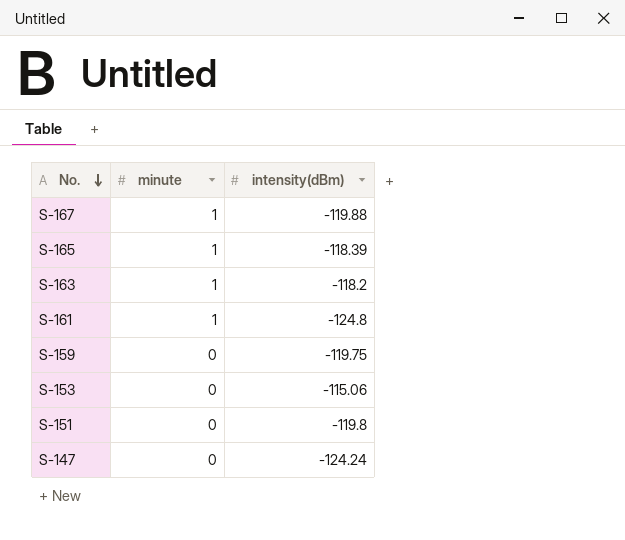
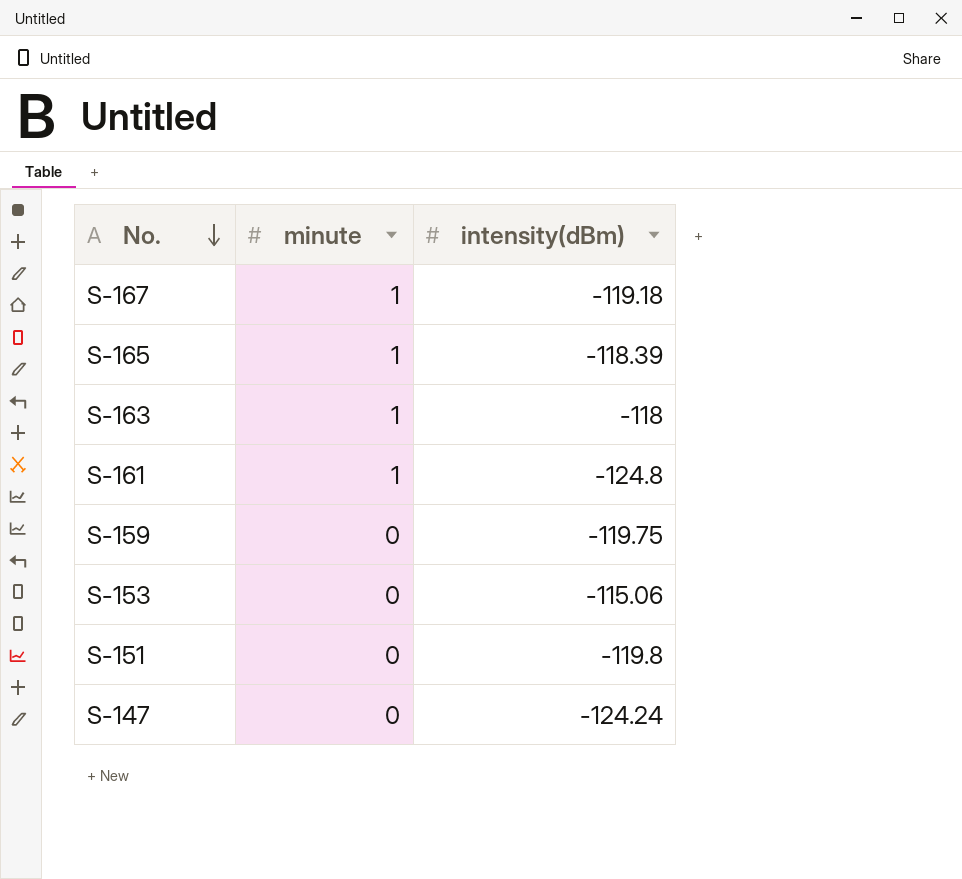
S-167 | intensity(dBm): -119.88 -> -119.18
S-163 | intensity(dBm): -118.2 -> -118

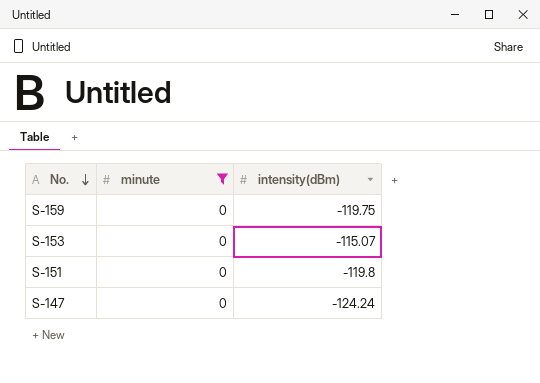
filter: none -> minute = 0
S-153 | intensity(dBm): -115.06 -> -115.07

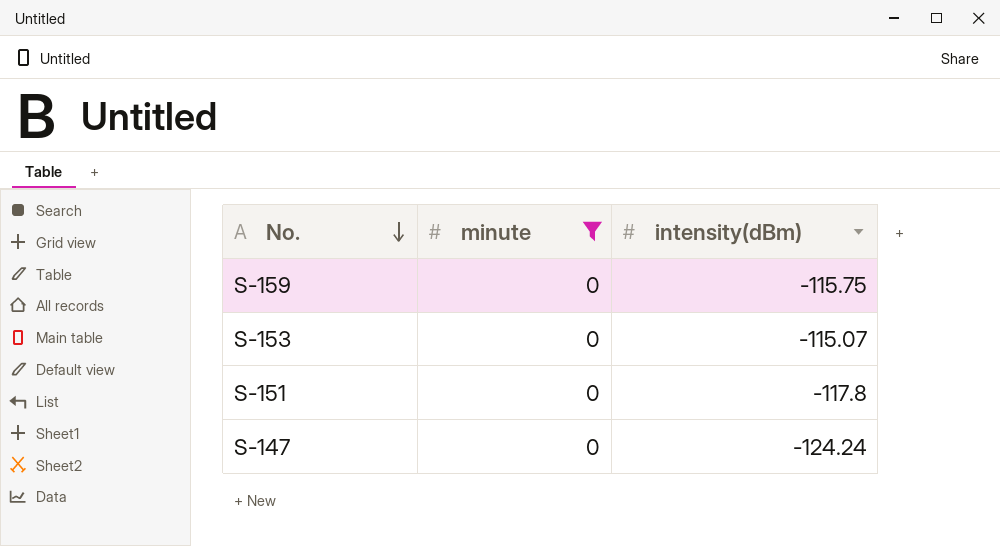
S-159 | intensity(dBm): -119.75 -> -115.75
S-151 | intensity(dBm): -119.8 -> -117.8

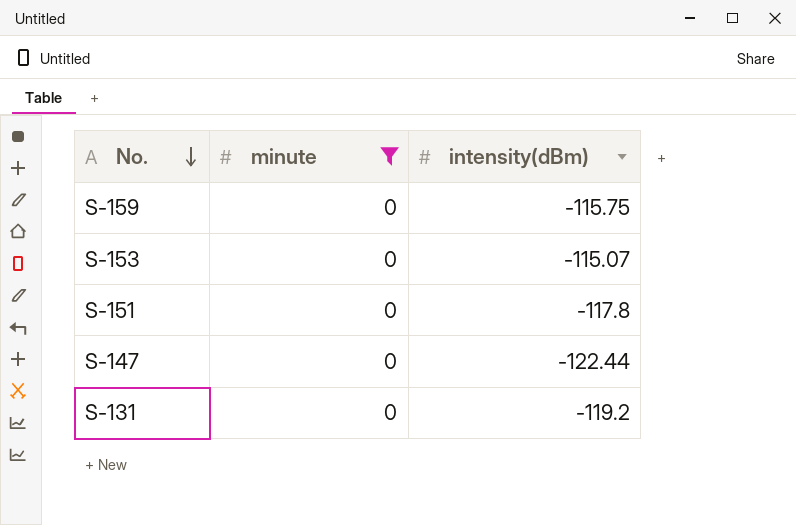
S-147 | intensity(dBm): -124.24 -> -122.44
row S-131: none -> 0 | -119.2

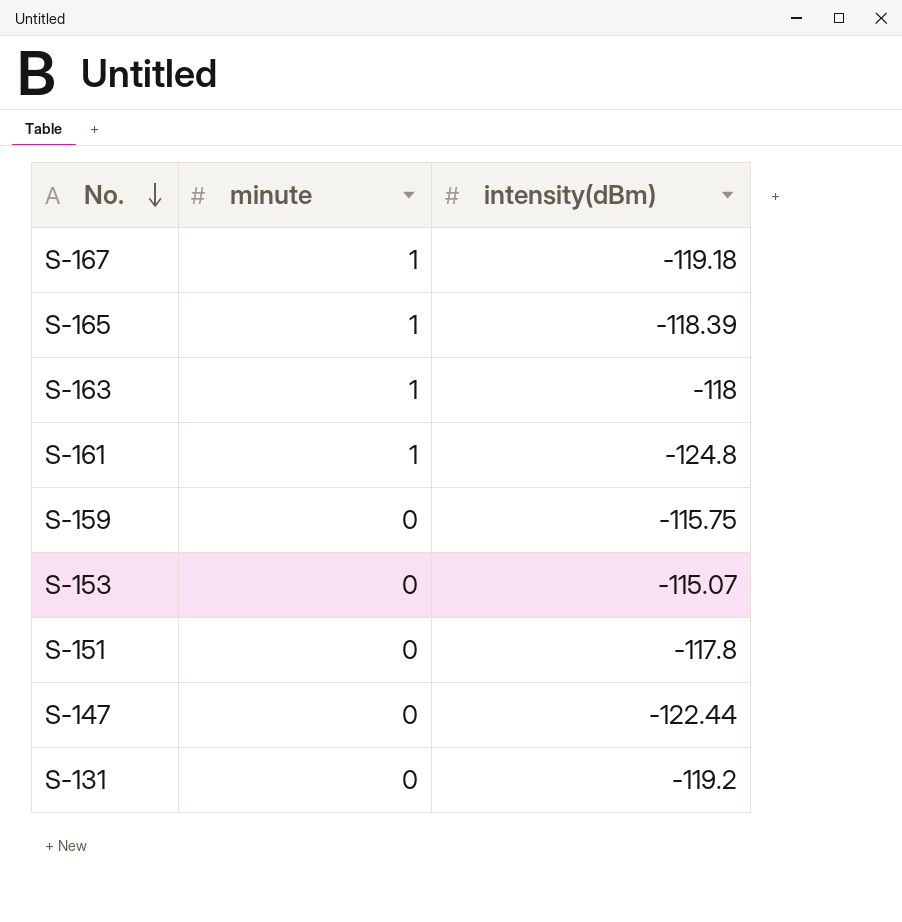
filter: minute = 0 -> none

